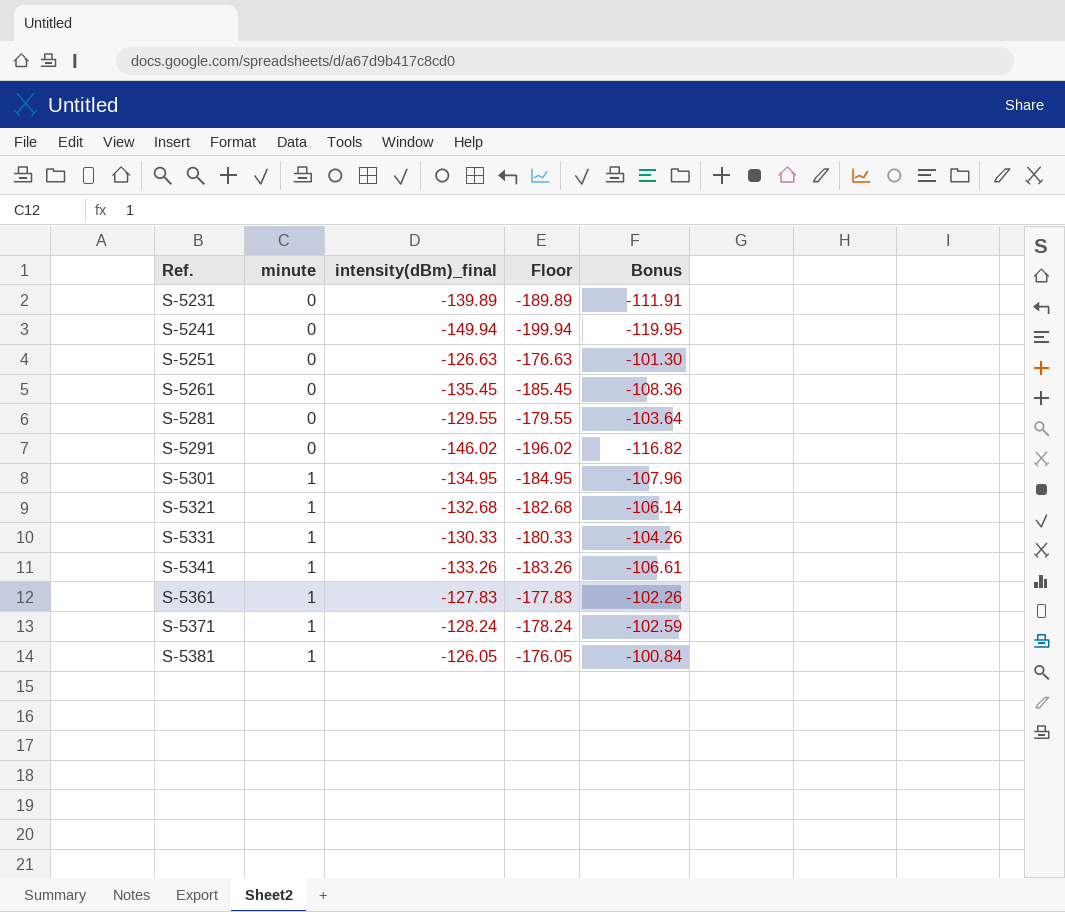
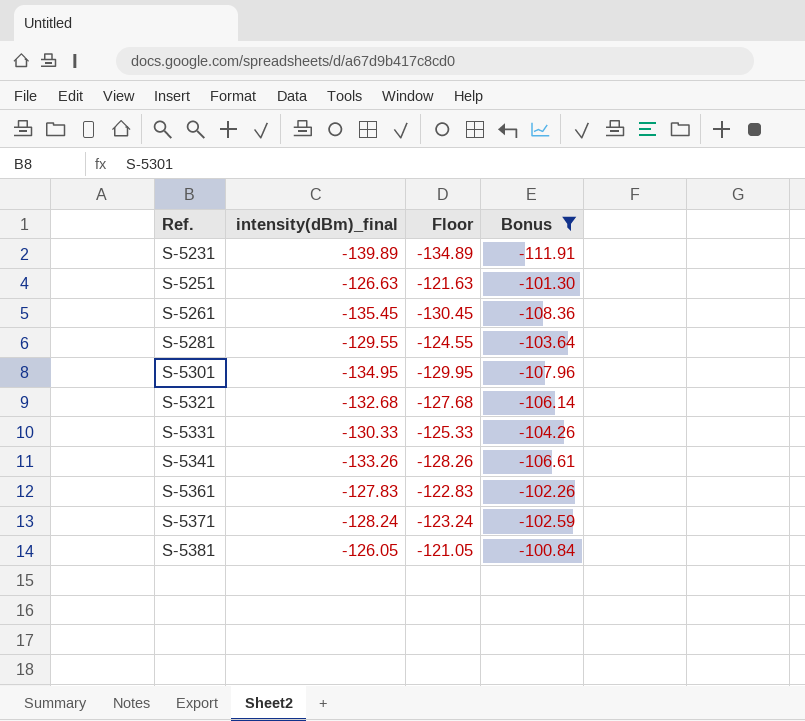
filter: none -> Bonus >= -111.91
column minute | position: 2 -> none
column Floor | formula: [intensity(dBm)_final] - 50 -> [intensity(dBm)_final] + 5

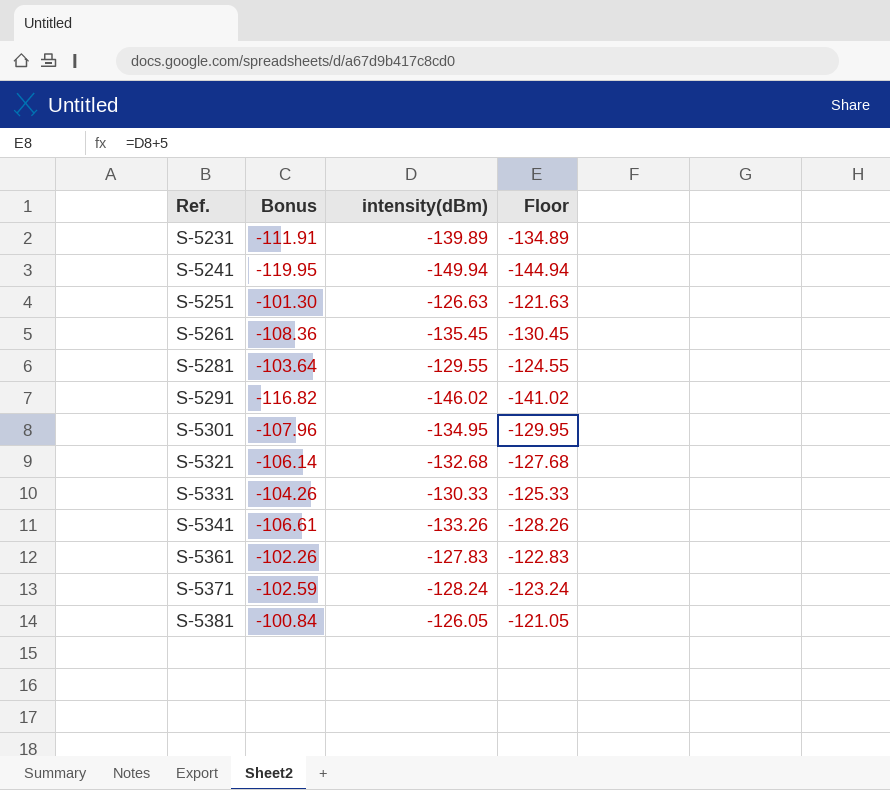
filter: Bonus >= -111.91 -> none
column Bonus | position: 4 -> 2
column name: intensity(dBm)_final -> intensity(dBm)

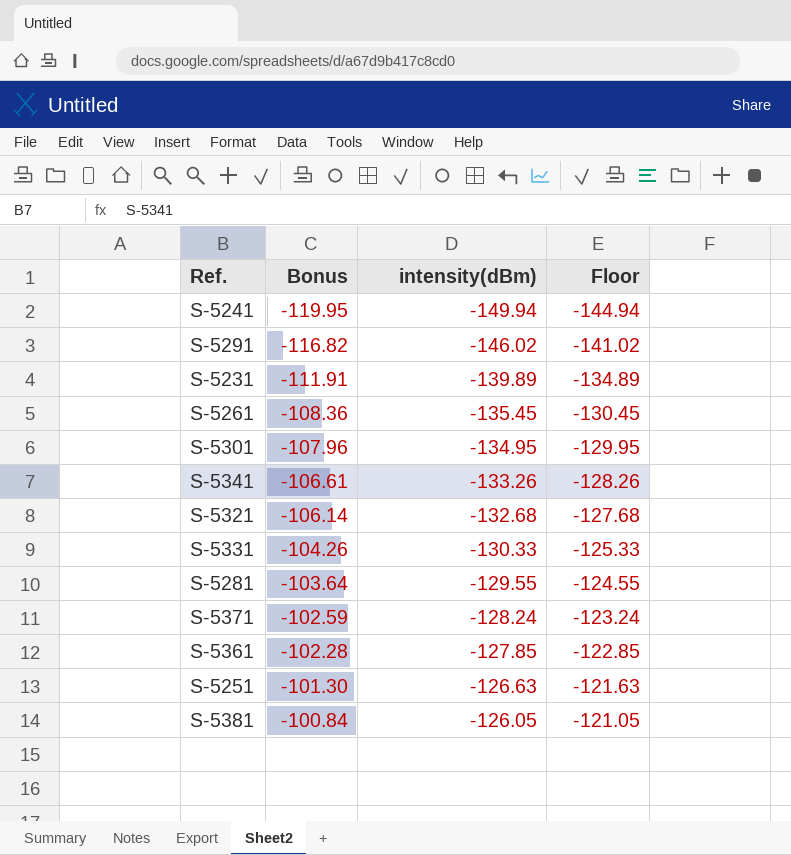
row order: Ref. ascending -> Bonus ascending
S-5361 | Bonus: -102.26 -> -102.28
S-5361 | intensity(dBm): -127.83 -> -127.85
S-5361 | Floor: -122.83 -> -122.85

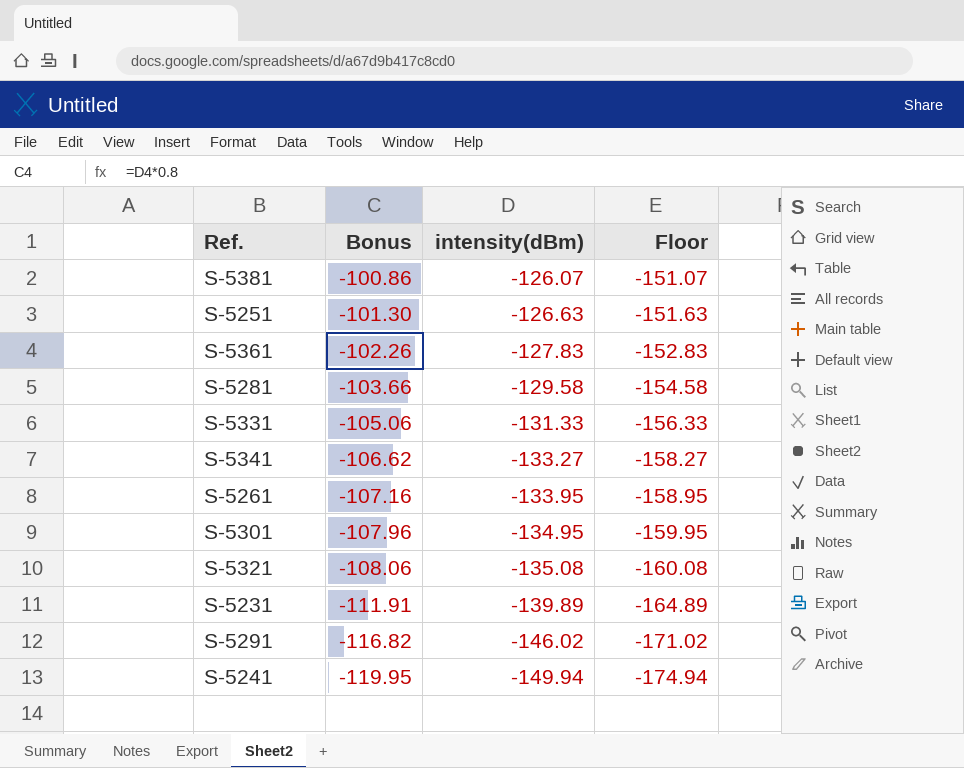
row order: Bonus ascending -> Bonus descending
column Floor | formula: [intensity(dBm)] + 5 -> [intensity(dBm)] - 25
row S-5371: -102.59 | -128.24 | -123.24 -> none
S-5381 | Bonus: -100.84 -> -100.86
S-5381 | intensity(dBm): -126.05 -> -126.07
S-5361 | Bonus: -102.28 -> -102.26
S-5361 | intensity(dBm): -127.85 -> -127.83
S-5281 | Bonus: -103.64 -> -103.66
S-5281 | intensity(dBm): -129.55 -> -129.58
S-5331 | Bonus: -104.26 -> -105.06
S-5331 | intensity(dBm): -130.33 -> -131.33
S-5341 | Bonus: -106.61 -> -106.62
S-5341 | intensity(dBm): -133.26 -> -133.27
S-5261 | Bonus: -108.36 -> -107.16
S-5261 | intensity(dBm): -135.45 -> -133.95
S-5321 | Bonus: -106.14 -> -108.06
S-5321 | intensity(dBm): -132.68 -> -135.08

